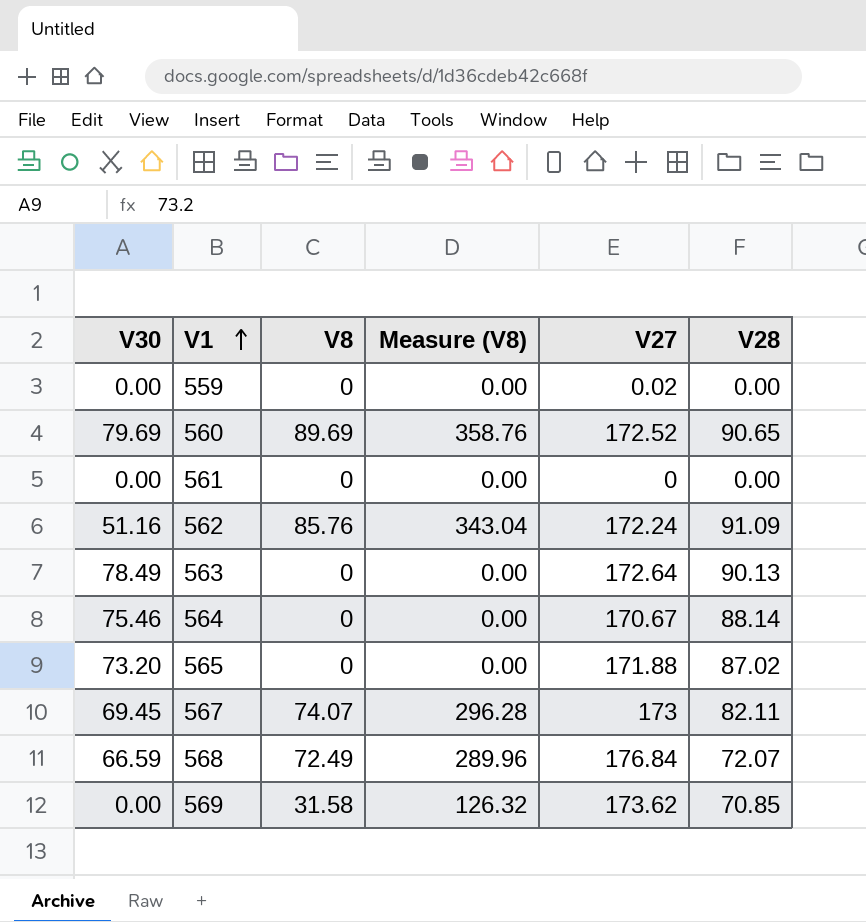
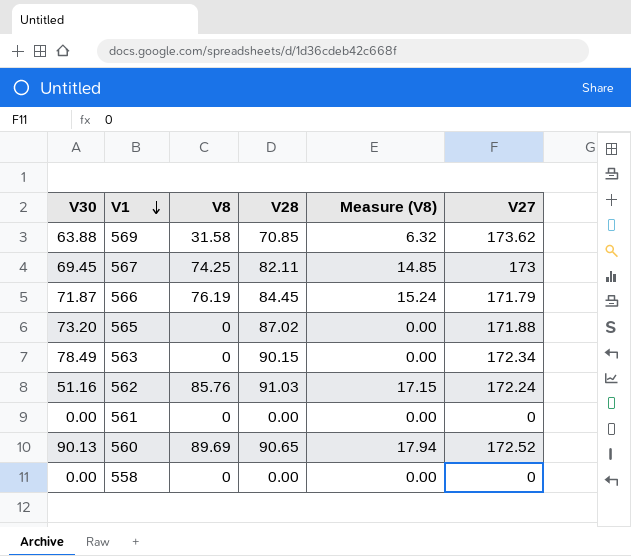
row order: V1 ascending -> V1 descending
column V28 | position: 6 -> 4
column Measure (V8) | formula: [V8] * 4 -> [V8] * 0.2
row 559: 0.00 | 0 | 0.00 | 0.02 | 0.00 -> none
row 564: 75.46 | 0 | 0.00 | 170.67 | 88.14 -> none
row 568: 66.59 | 72.49 | 289.96 | 176.84 | 72.07 -> none
569 | V30: 0.00 -> 63.88
567 | V8: 74.07 -> 74.25
row 566: none -> 71.87 | 76.19 | 84.45 | 15.24 | 171.79
563 | V28: 90.13 -> 90.15
563 | V27: 172.64 -> 172.34
562 | V28: 91.09 -> 91.03
560 | V30: 79.69 -> 90.13
row 558: none -> 0.00 | 0 | 0.00 | 0.00 | 0

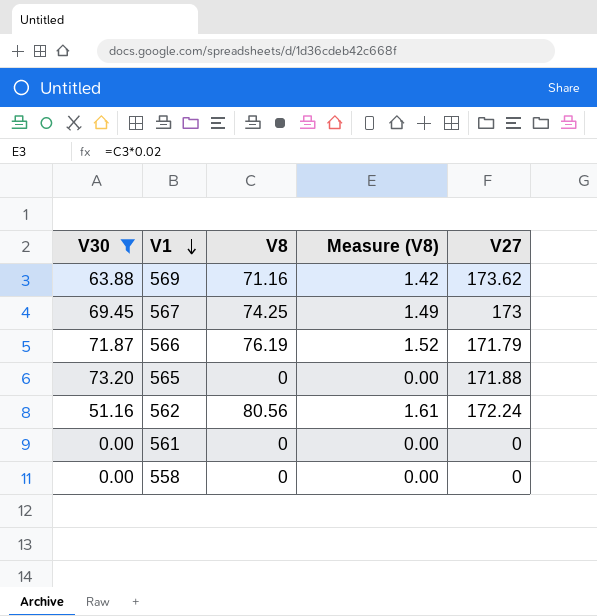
filter: none -> V30 <= 73.20
column V28 | position: 4 -> none
column Measure (V8) | formula: [V8] * 0.2 -> [V8] * 0.02
569 | V8: 31.58 -> 71.16
562 | V8: 85.76 -> 80.56

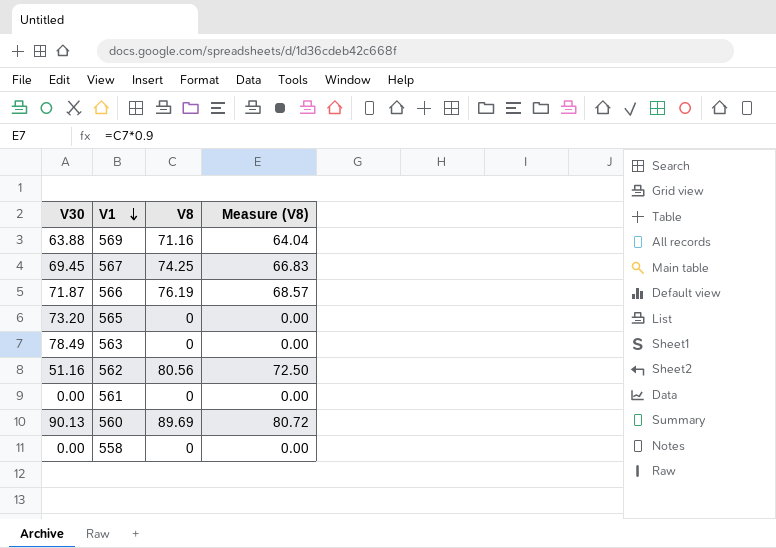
filter: V30 <= 73.20 -> none
column V27 | position: 5 -> none
column Measure (V8) | formula: [V8] * 0.02 -> [V8] * 0.9

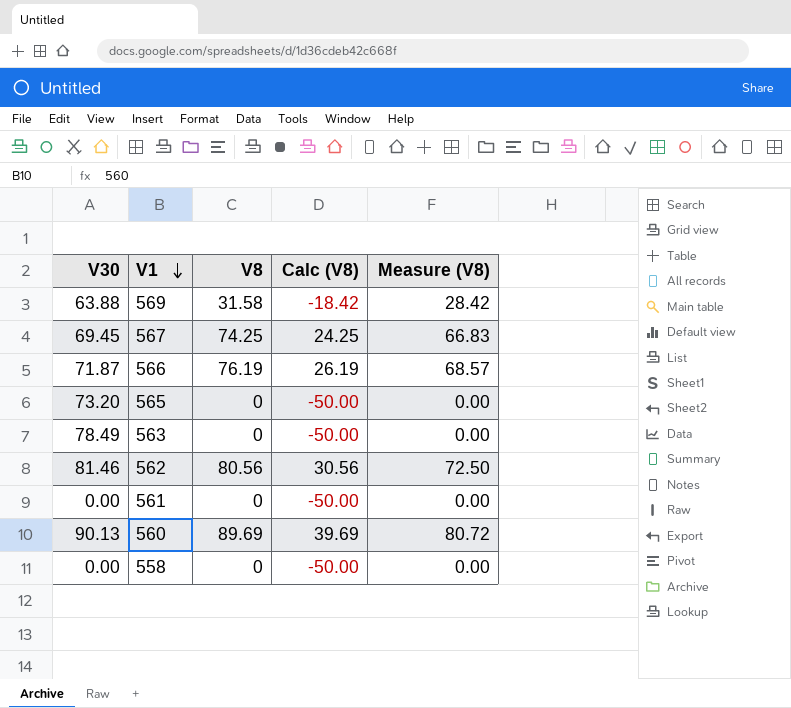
column Calc (V8) | formula: none -> [V8] - 50
569 | V8: 71.16 -> 31.58
569 | Measure (V8): 64.04 -> 28.42
562 | V30: 51.16 -> 81.46

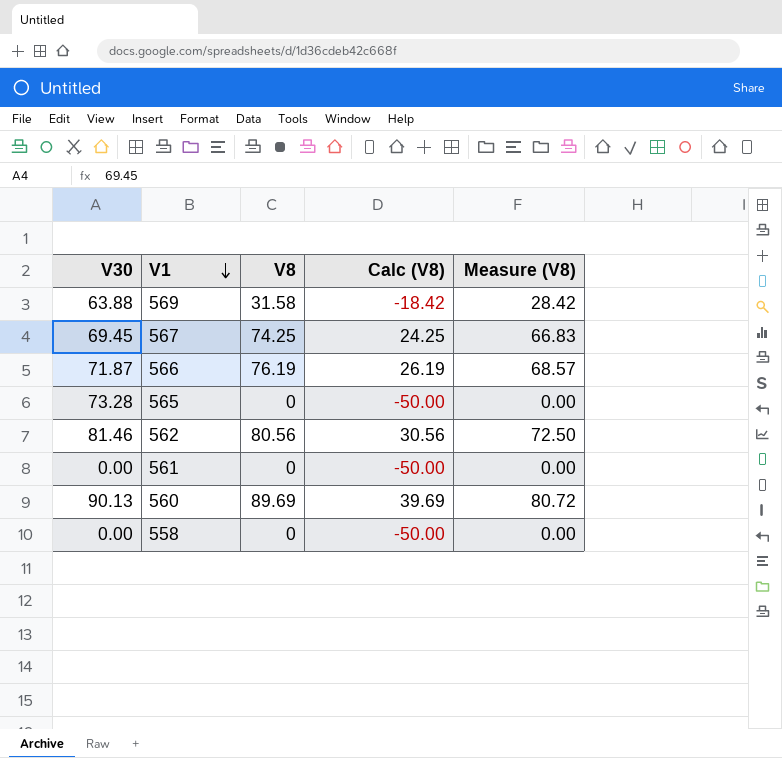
row 563: 78.49 | 0 | -50.00 | 0.00 -> none
565 | V30: 73.20 -> 73.28

